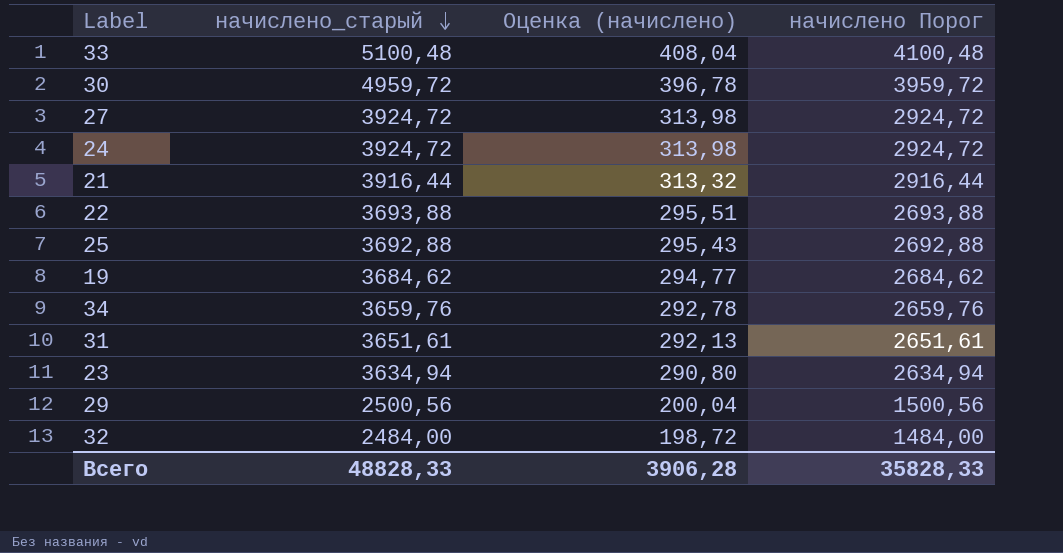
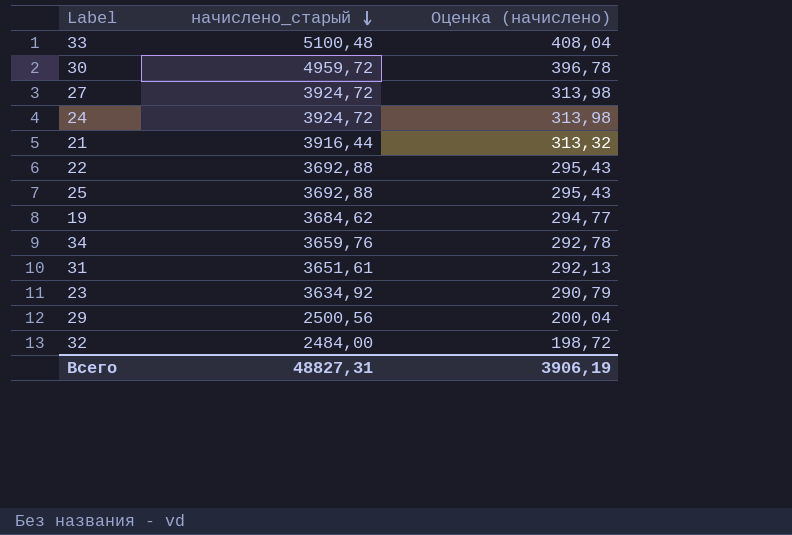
column начислено Порог | formula: [начислено_старый] - 1000 -> none
22 | начислено_старый: 3693,88 -> 3692,88
22 | Оценка (начислено): 295,51 -> 295,43
23 | начислено_старый: 3634,94 -> 3634,92
23 | Оценка (начислено): 290,80 -> 290,79
Всего | начислено_старый: 48828,33 -> 48827,31
Всего | Оценка (начислено): 3906,28 -> 3906,19

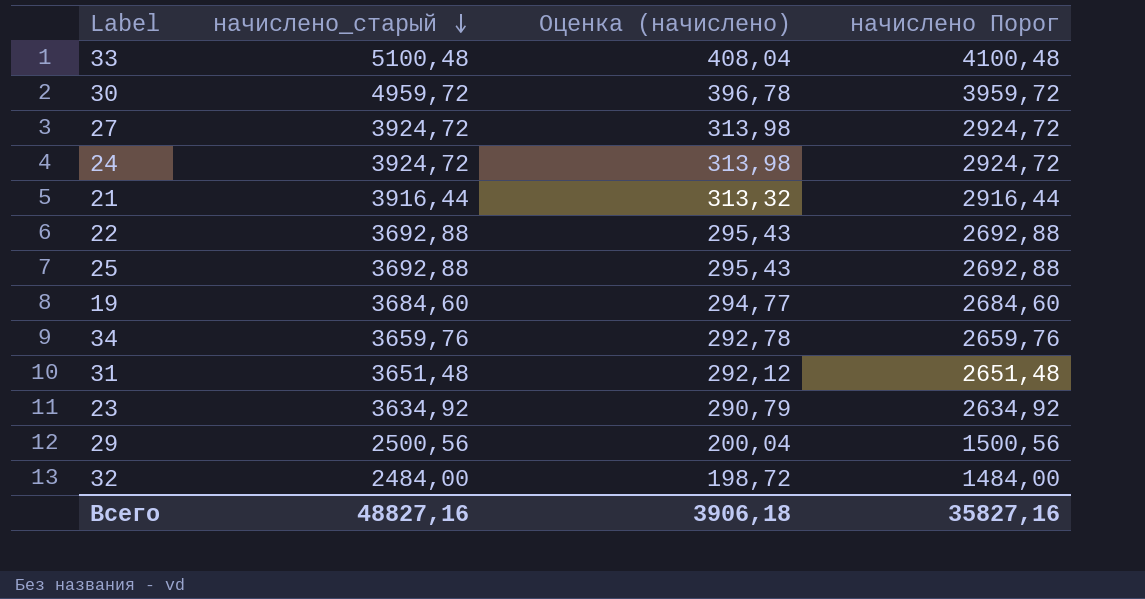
column начислено Порог | formula: none -> [начислено_старый] - 1000
19 | начислено_старый: 3684,62 -> 3684,60
31 | начислено_старый: 3651,61 -> 3651,48
31 | Оценка (начислено): 292,13 -> 292,12
Всего | начислено_старый: 48827,31 -> 48827,16
Всего | Оценка (начислено): 3906,19 -> 3906,18

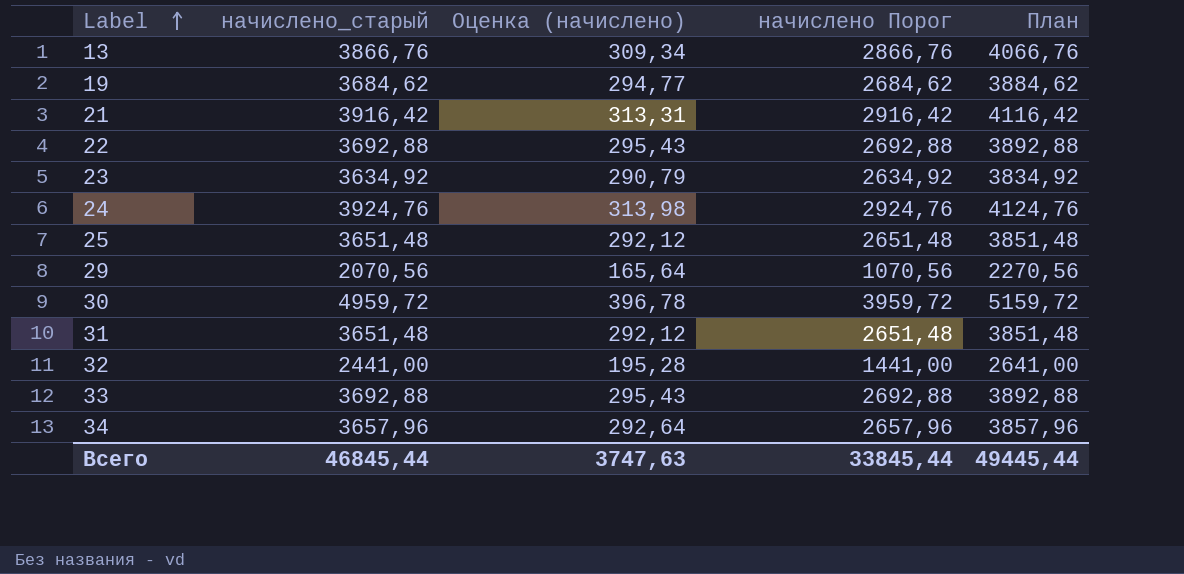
row order: начислено_старый descending -> Label ascending
column План | formula: none -> [начислено_старый] + 200
row 27: 3924,72 | 313,98 | 2924,72 -> none
row 13: none -> 3866,76 | 309,34 | 2866,76 | 4066,76
19 | начислено_старый: 3684,60 -> 3684,62
19 | начислено Порог: 2684,60 -> 2684,62
21 | начислено_старый: 3916,44 -> 3916,42
21 | Оценка (начислено): 313,32 -> 313,31
21 | начислено Порог: 2916,44 -> 2916,42
24 | начислено_старый: 3924,72 -> 3924,76
24 | начислено Порог: 2924,72 -> 2924,76
25 | начислено_старый: 3692,88 -> 3651,48
25 | Оценка (начислено): 295,43 -> 292,12
25 | начислено Порог: 2692,88 -> 2651,48
29 | начислено_старый: 2500,56 -> 2070,56
29 | Оценка (начислено): 200,04 -> 165,64
29 | начислено Порог: 1500,56 -> 1070,56
32 | начислено_старый: 2484,00 -> 2441,00
32 | Оценка (начислено): 198,72 -> 195,28
32 | начислено Порог: 1484,00 -> 1441,00
33 | начислено_старый: 5100,48 -> 3692,88
33 | Оценка (начислено): 408,04 -> 295,43
33 | начислено Порог: 4100,48 -> 2692,88
34 | начислено_старый: 3659,76 -> 3657,96
34 | Оценка (начислено): 292,78 -> 292,64
34 | начислено Порог: 2659,76 -> 2657,96
Всего | начислено_старый: 48827,16 -> 46845,44
Всего | Оценка (начислено): 3906,18 -> 3747,63
Всего | начислено Порог: 35827,16 -> 33845,44

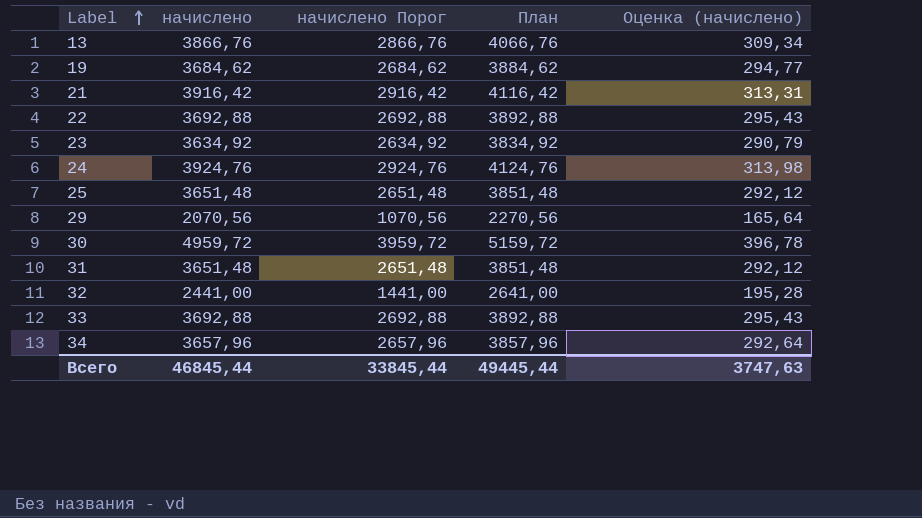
column name: начислено_старый -> начислено
column Оценка (начислено) | position: 3 -> 5

